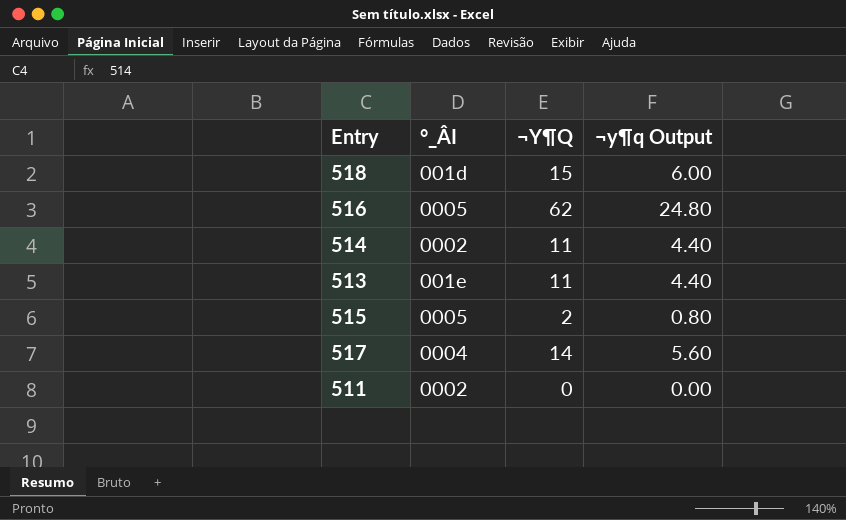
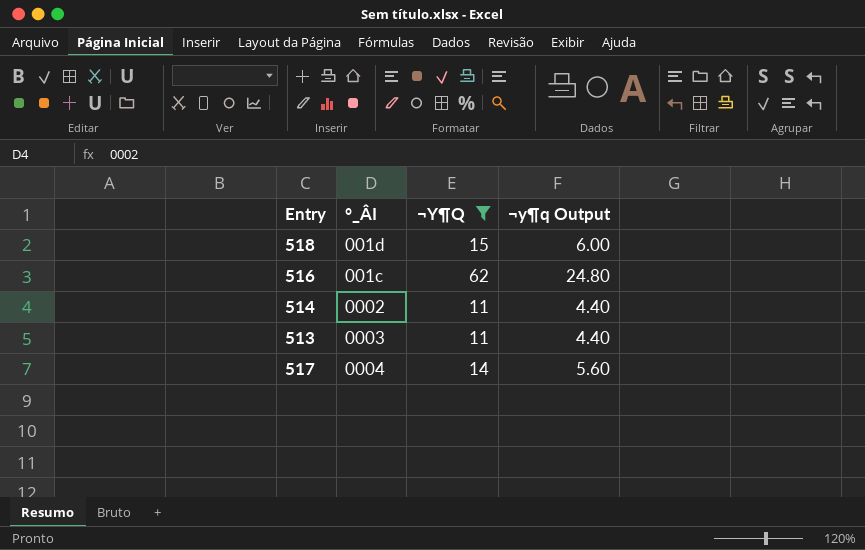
filter: none -> ¬Y¶Q >= 11
516 | °_ÂI: 0005 -> 001c
513 | °_ÂI: 001e -> 0003

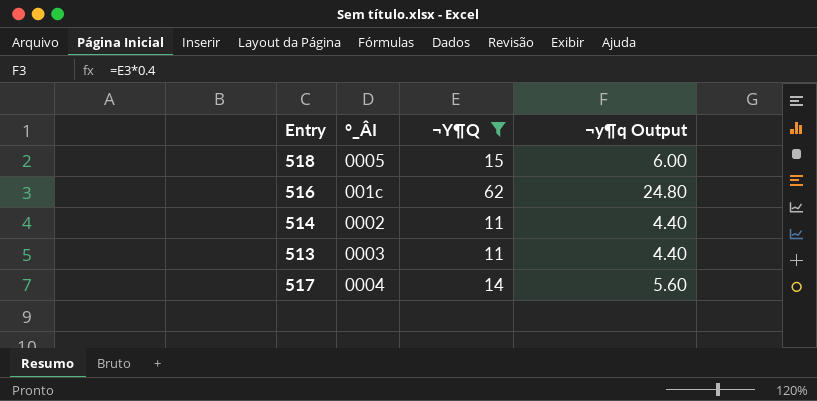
518 | °_ÂI: 001d -> 0005

